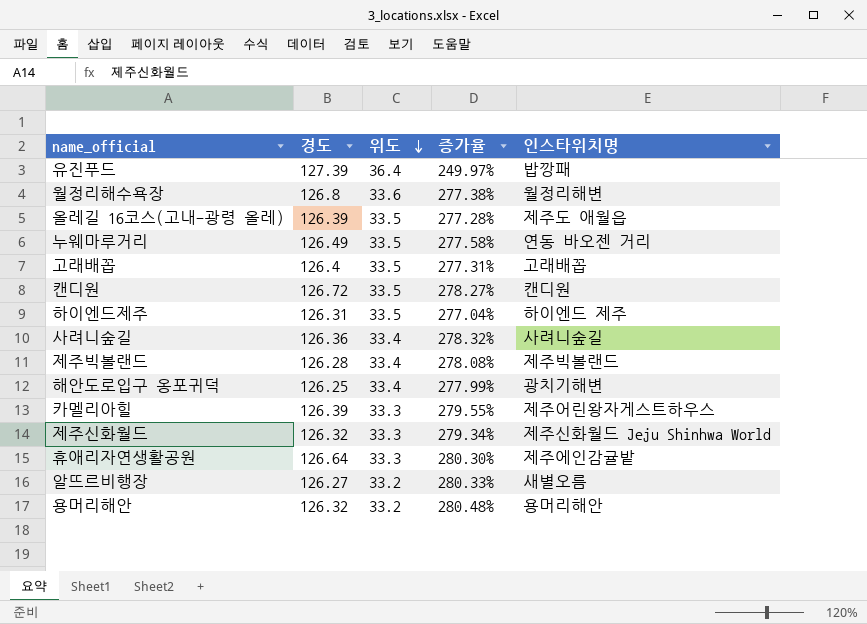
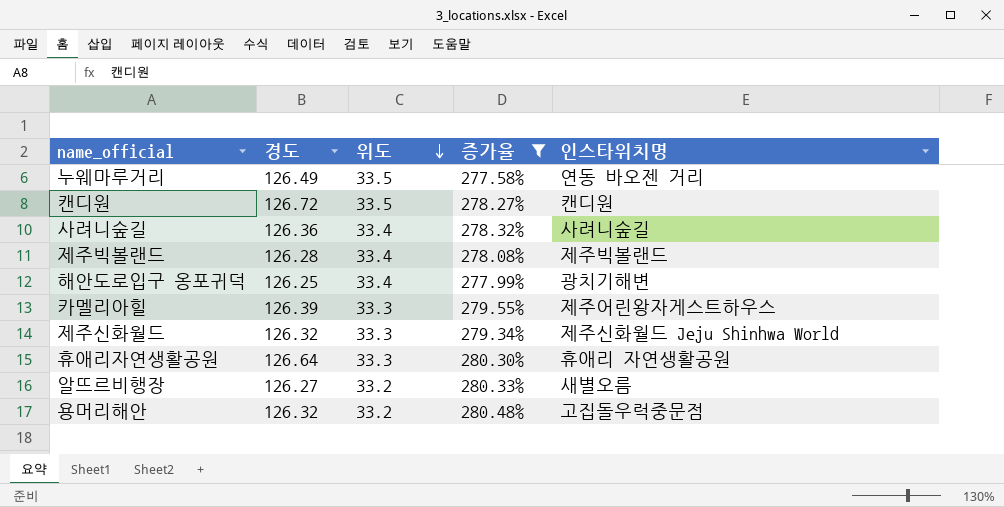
filter: none -> 증가율 >= 277.58%
휴애리자연생활공원 | 인스타위치명: 제주에인감귤밭 -> 휴애리 자연생활공원
용머리해안 | 인스타위치명: 용머리해안 -> 고집돌우럭중문점

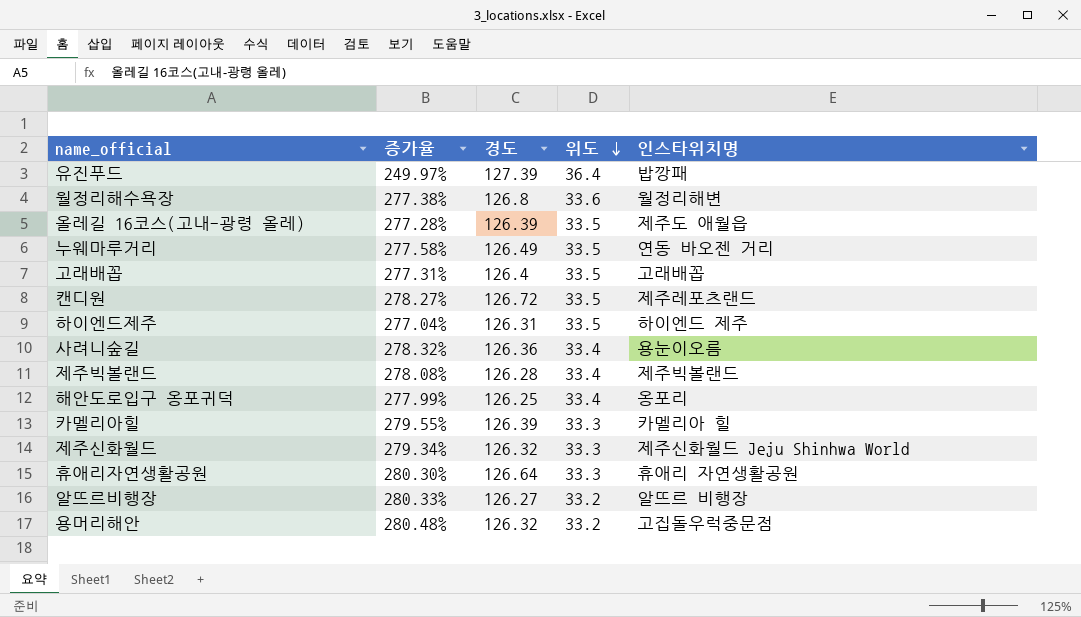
filter: 증가율 >= 277.58% -> none
column 증가율 | position: 4 -> 2
캔디원 | 인스타위치명: 캔디원 -> 제주레포츠랜드
사려니숲길 | 인스타위치명: 사려니숲길 -> 용눈이오름
해안도로입구 옹포귀덕 | 인스타위치명: 광치기해변 -> 옹포리
카멜리아힐 | 인스타위치명: 제주어린왕자게스트하우스 -> 카멜리아 힐
알뜨르비행장 | 인스타위치명: 새별오름 -> 알뜨르 비행장

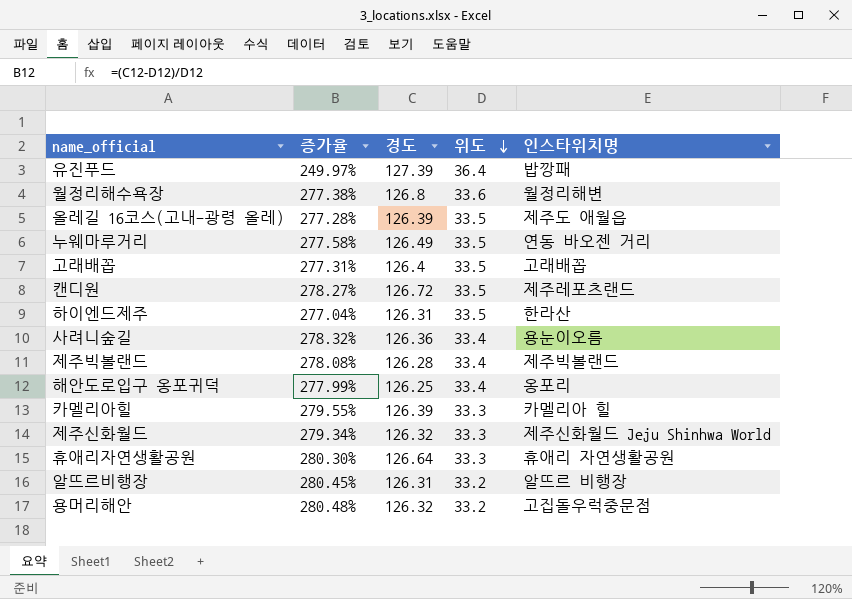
하이엔드제주 | 인스타위치명: 하이엔드 제주 -> 한라산
알뜨르비행장 | 증가율: 280.33% -> 280.45%
알뜨르비행장 | 경도: 126.27 -> 126.31

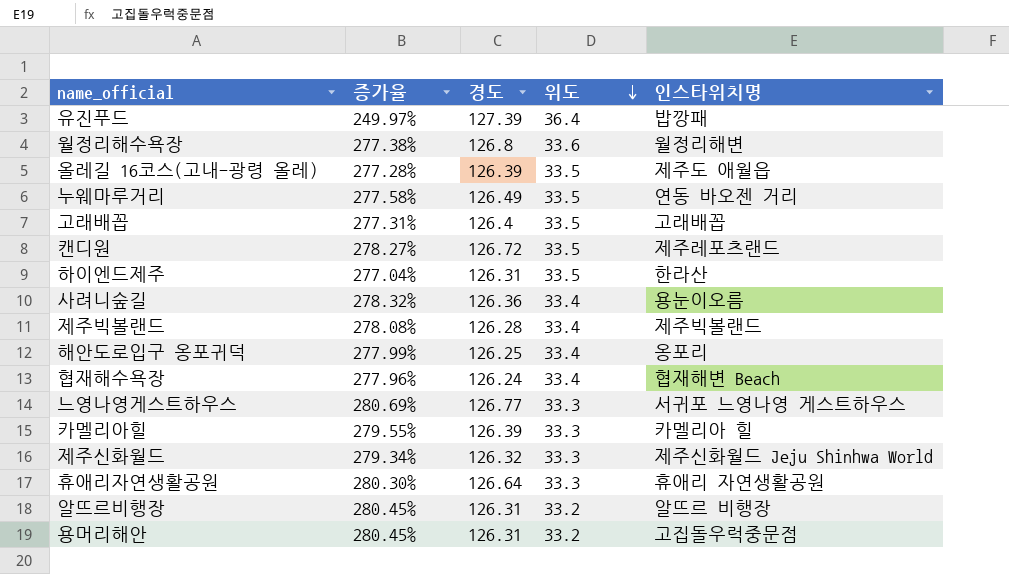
row 협재해수욕장: none -> 277.96% | 126.24 | 33.4 | 협재해변 Beach
row 느영나영게스트하우스: none -> 280.69% | 126.77 | 33.3 | 서귀포 느영나영 게스트하우스
용머리해안 | 증가율: 280.48% -> 280.45%
용머리해안 | 경도: 126.32 -> 126.31

